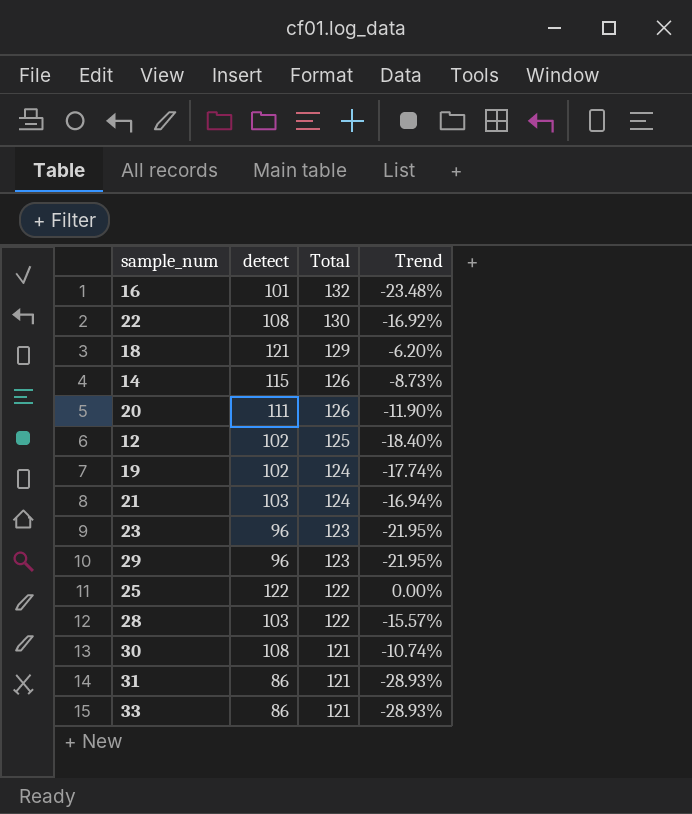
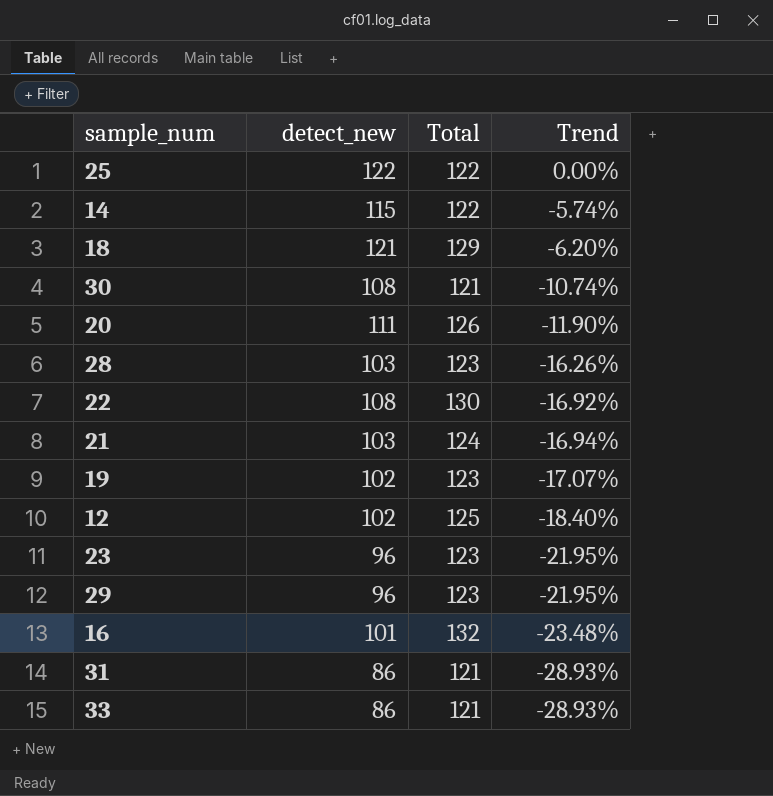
row order: Total descending -> Trend descending
column name: detect -> detect_new
14 | Total: 126 -> 122
14 | Trend: -8.73% -> -5.74%
28 | Total: 122 -> 123
28 | Trend: -15.57% -> -16.26%
19 | Total: 124 -> 123
19 | Trend: -17.74% -> -17.07%

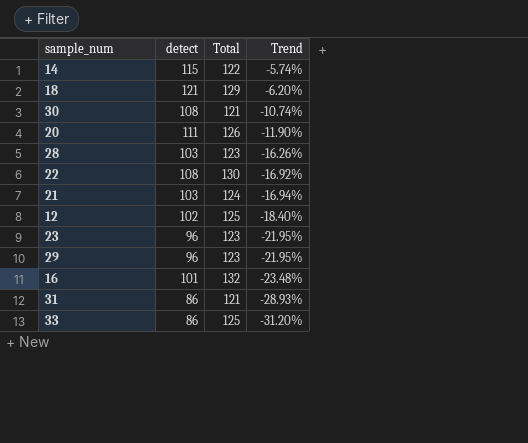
column name: detect_new -> detect
row 25: 122 | 122 | 0.00% -> none
row 19: 102 | 123 | -17.07% -> none
33 | Total: 121 -> 125
33 | Trend: -28.93% -> -31.20%

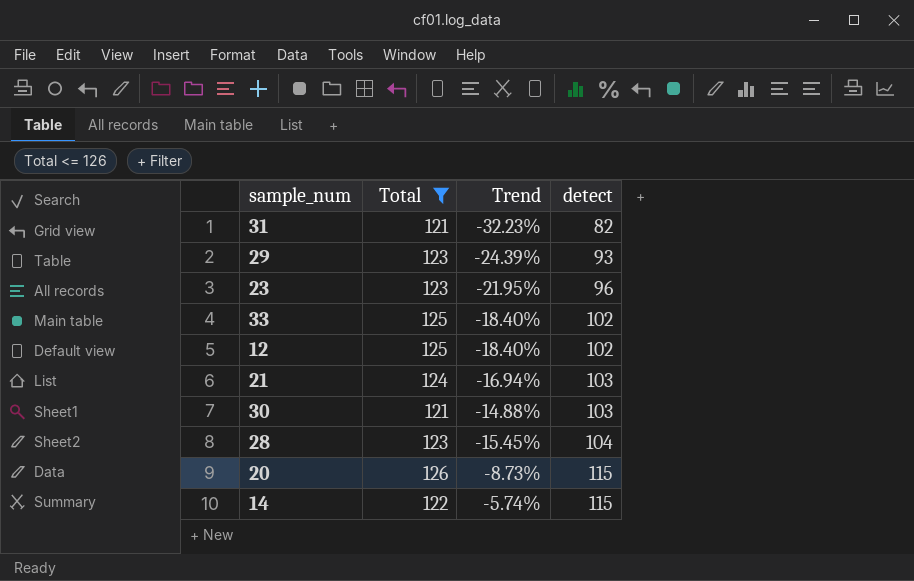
filter: none -> Total <= 126
row order: Trend descending -> detect ascending
column detect | position: 2 -> 4
31 | Trend: -28.93% -> -32.23%
31 | detect: 86 -> 82
29 | Trend: -21.95% -> -24.39%
29 | detect: 96 -> 93
33 | Trend: -31.20% -> -18.40%
33 | detect: 86 -> 102
30 | Trend: -10.74% -> -14.88%
30 | detect: 108 -> 103
28 | Trend: -16.26% -> -15.45%
28 | detect: 103 -> 104
20 | Trend: -11.90% -> -8.73%
20 | detect: 111 -> 115

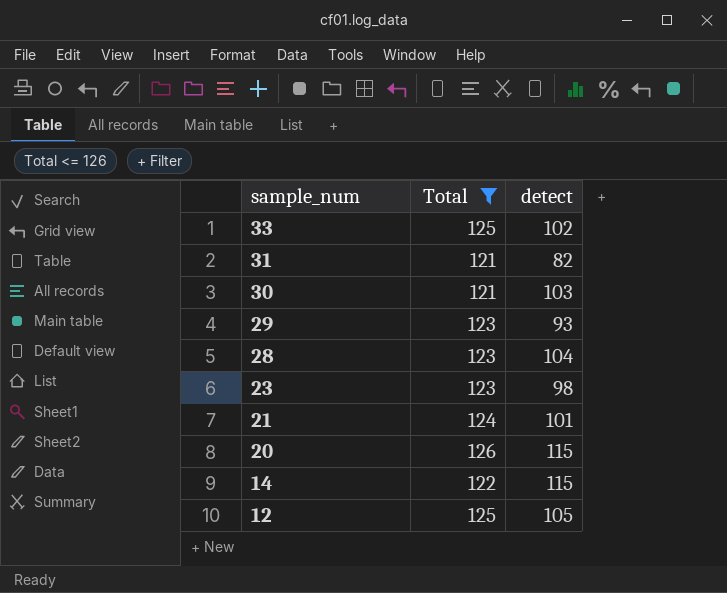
row order: detect ascending -> sample_num descending
column Trend | formula: ([detect] - [Total]) / [Total] -> none
23 | detect: 96 -> 98
21 | detect: 103 -> 101
12 | detect: 102 -> 105

